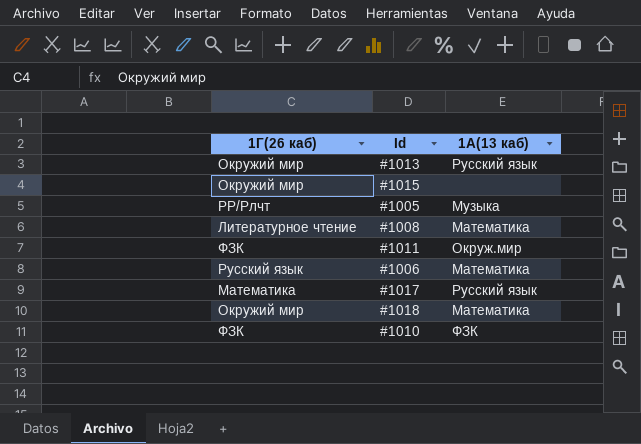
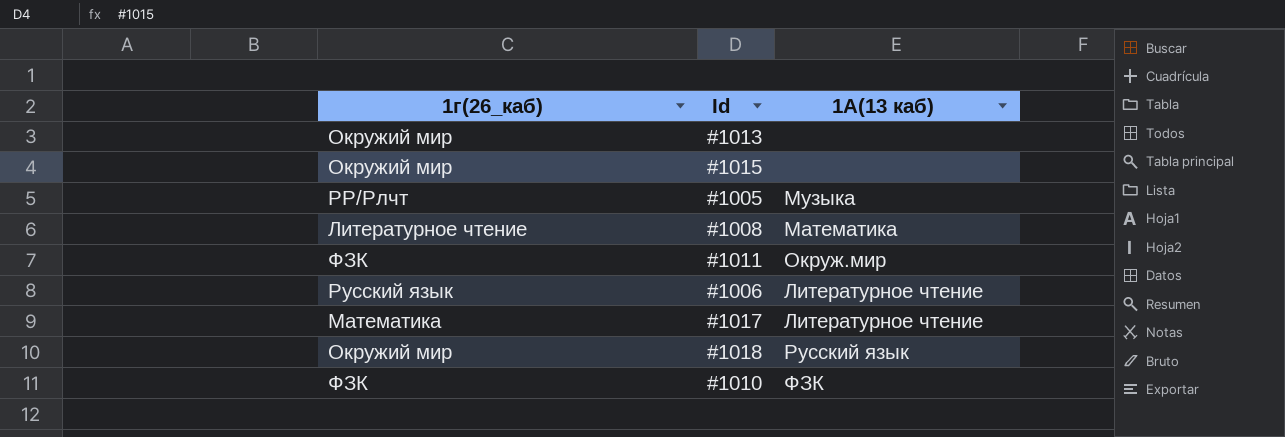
column name: 1Г(26 каб) -> 1г(26_каб)
#1013 | 1А(13 каб): Русский язык -> none
#1006 | 1А(13 каб): Математика -> Литературное чтение
#1017 | 1А(13 каб): Русский язык -> Литературное чтение
#1018 | 1А(13 каб): Математика -> Русский язык

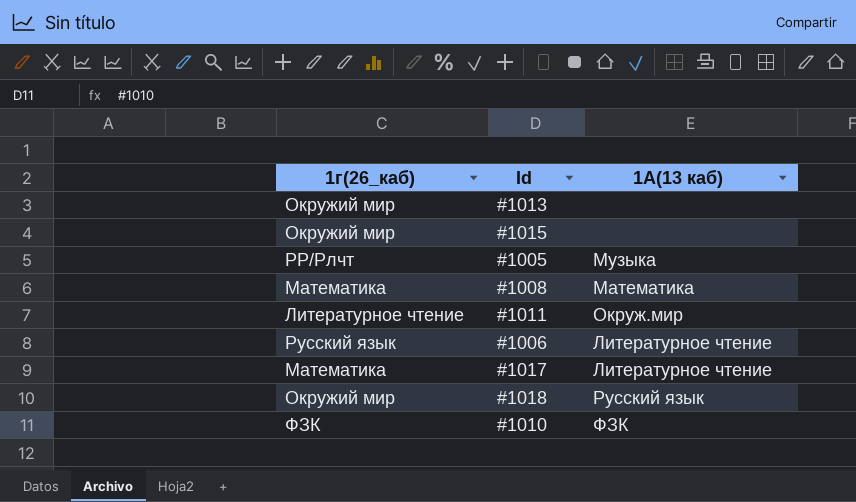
#1008 | 1г(26_каб): Литературное чтение -> Математика
#1011 | 1г(26_каб): ФЗК -> Литературное чтение

